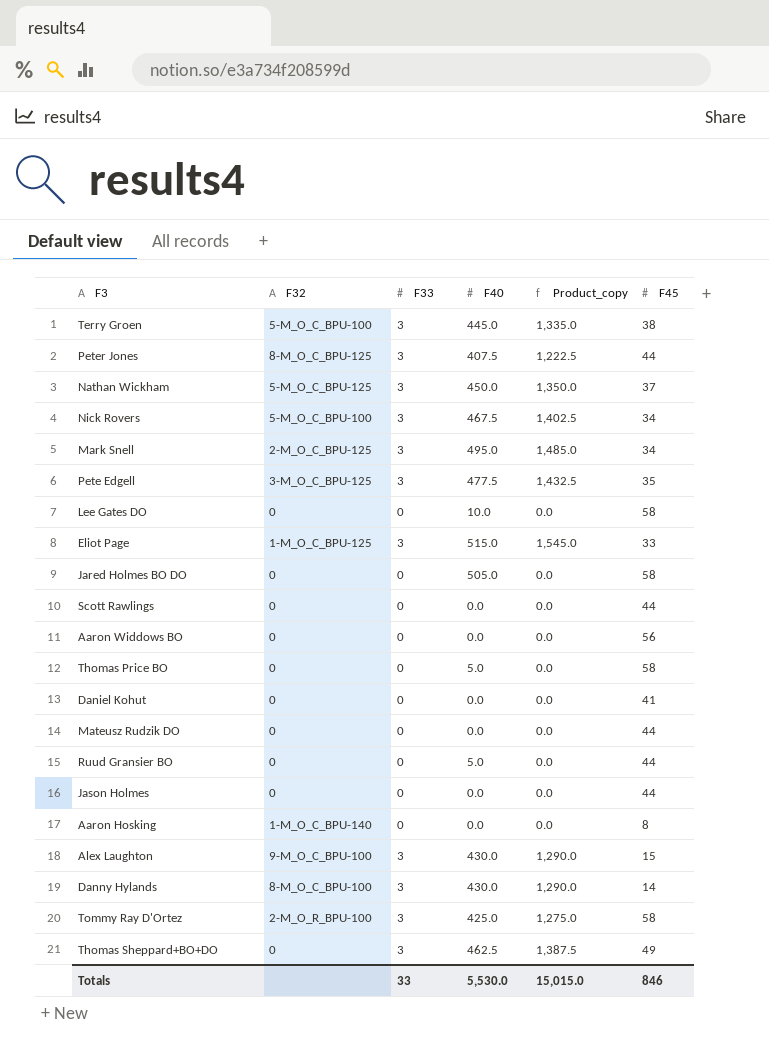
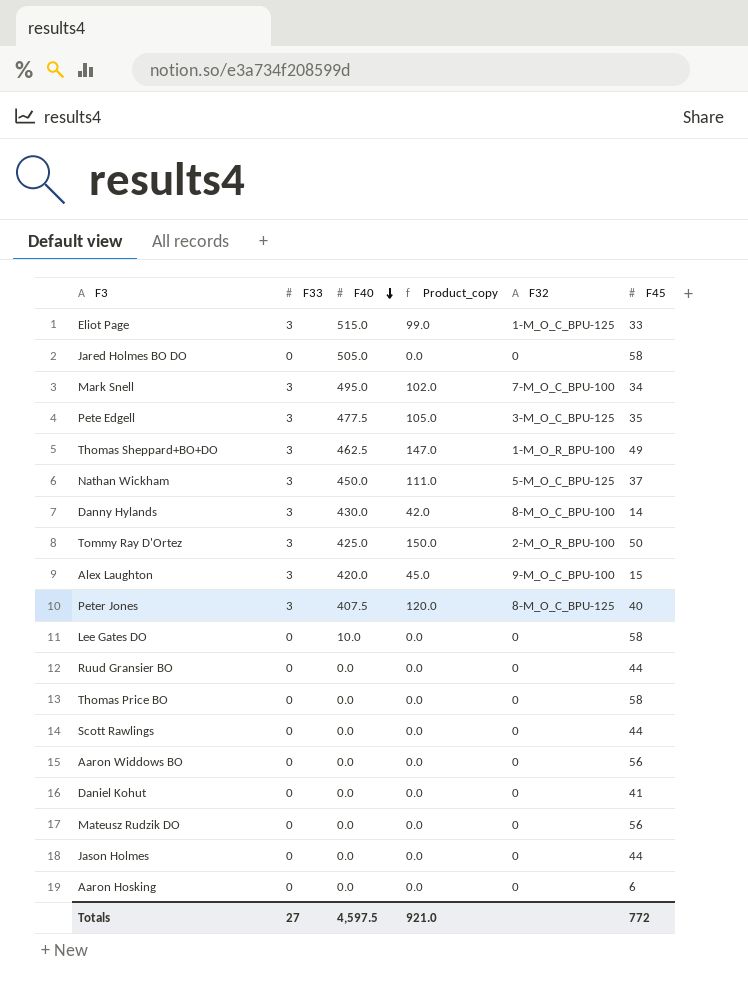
row order: none -> F40 descending
column Product_copy | formula: [F33] * [F40] -> [F33] * [F45]
column F32 | position: 2 -> 5
row Terry Groen: 5-M_O_C_BPU-100 | 3 | 445.0 | 1,335.0 | 38 -> none
row Nick Rovers: 5-M_O_C_BPU-100 | 3 | 467.5 | 1,402.5 | 34 -> none
Mark Snell | F32: 2-M_O_C_BPU-125 -> 7-M_O_C_BPU-100
Thomas Sheppard+BO+DO | F32: 0 -> 1-M_O_R_BPU-100
Tommy Ray D'Ortez | F45: 58 -> 50
Alex Laughton | F40: 430.0 -> 420.0
Peter Jones | F45: 44 -> 40
Ruud Gransier BO | F40: 5.0 -> 0.0
Thomas Price BO | F40: 5.0 -> 0.0
Mateusz Rudzik DO | F45: 44 -> 56
Aaron Hosking | F32: 1-M_O_C_BPU-140 -> 0
Aaron Hosking | F45: 8 -> 6
Totals | F33: 33 -> 27
Totals | F40: 5,530.0 -> 4,597.5
Totals | Product_copy: 15,015.0 -> 921.0
Totals | F45: 846 -> 772

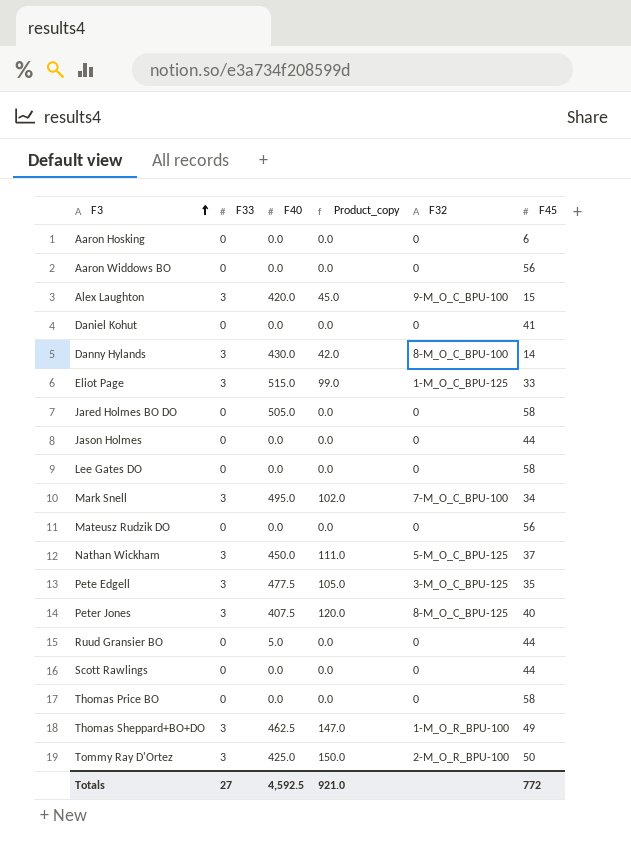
row order: F40 descending -> F3 ascending
Lee Gates DO | F40: 10.0 -> 0.0
Ruud Gransier BO | F40: 0.0 -> 5.0
Totals | F40: 4,597.5 -> 4,592.5

